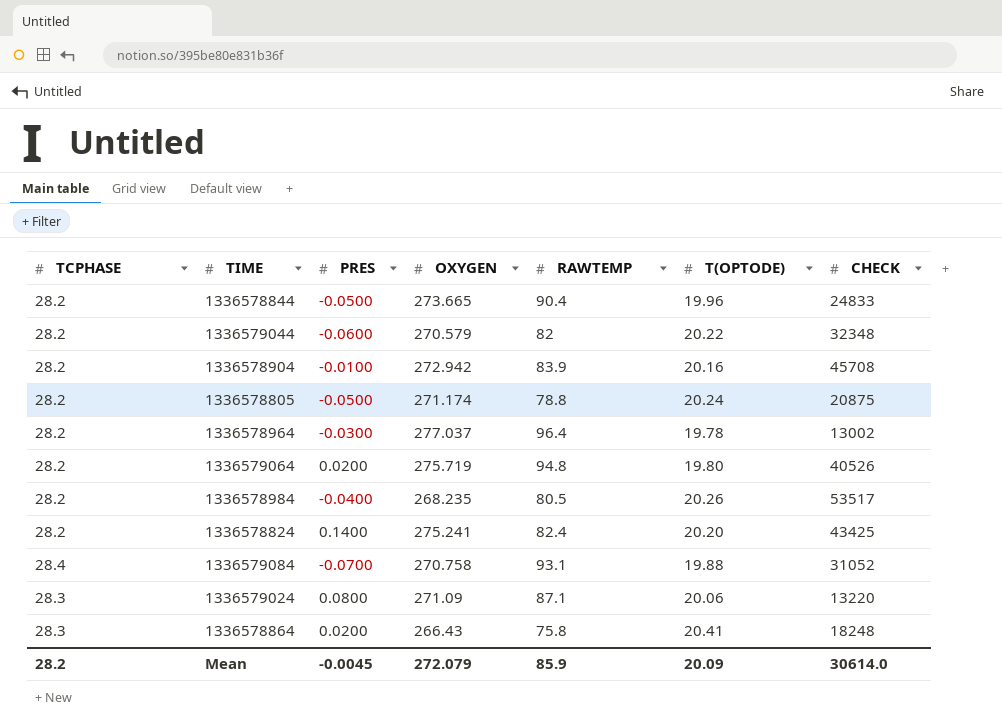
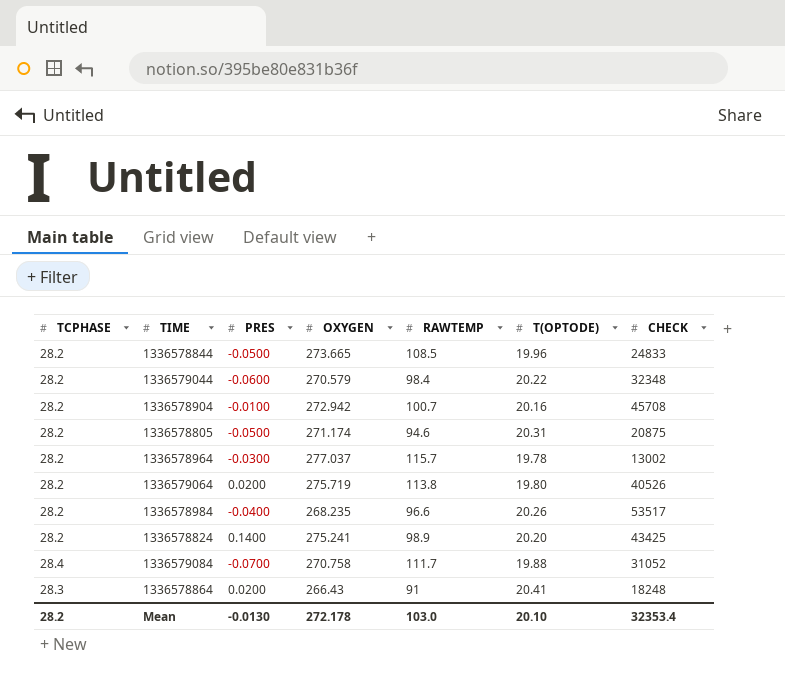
row 1336579024: 28.3 | 0.0800 | 271.09 | 87.1 | 20.06 | 13220 -> none
1336578844 | RAWTEMP: 90.4 -> 108.5
1336579044 | RAWTEMP: 82 -> 98.4
1336578904 | RAWTEMP: 83.9 -> 100.7
1336578805 | RAWTEMP: 78.8 -> 94.6
1336578805 | T(OPTODE): 20.24 -> 20.31
1336578964 | RAWTEMP: 96.4 -> 115.7
1336579064 | RAWTEMP: 94.8 -> 113.8
1336578984 | RAWTEMP: 80.5 -> 96.6
1336578824 | RAWTEMP: 82.4 -> 98.9
1336579084 | RAWTEMP: 93.1 -> 111.7
1336578864 | RAWTEMP: 75.8 -> 91
Mean | PRES: -0.0045 -> -0.0130
Mean | OXYGEN: 272.079 -> 272.178
Mean | RAWTEMP: 85.9 -> 103.0
Mean | T(OPTODE): 20.09 -> 20.10
Mean | CHECK: 30614.0 -> 32353.4

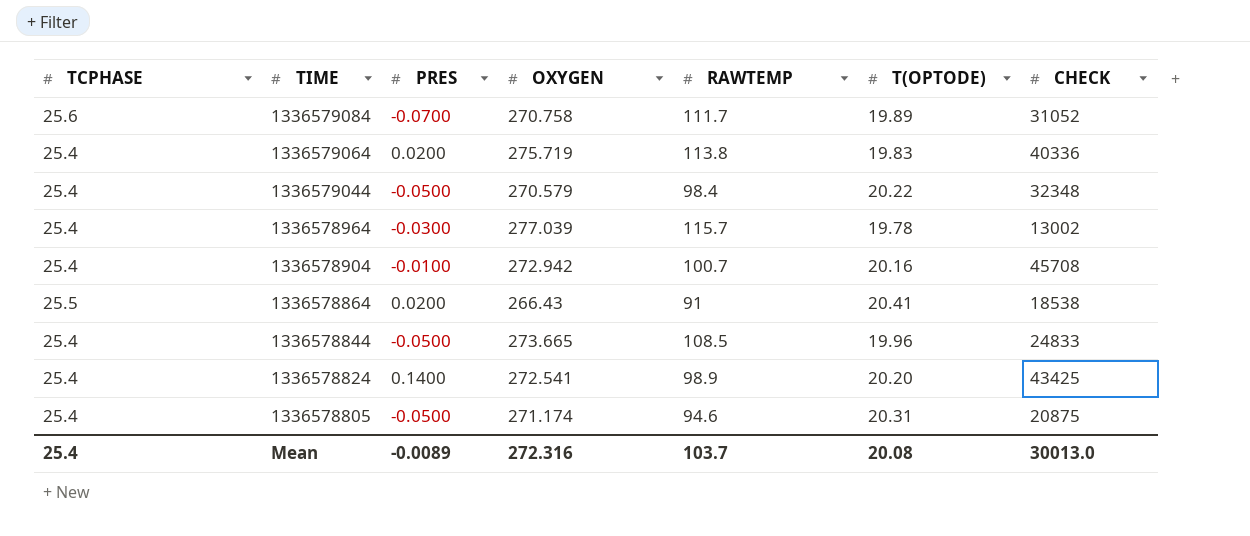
row order: none -> TIME descending
row 1336578984: 28.2 | -0.0400 | 268.235 | 96.6 | 20.26 | 53517 -> none
1336579084 | TCPHASE: 28.4 -> 25.6
1336579084 | T(OPTODE): 19.88 -> 19.89
1336579064 | TCPHASE: 28.2 -> 25.4
1336579064 | T(OPTODE): 19.80 -> 19.83
1336579064 | CHECK: 40526 -> 40336
1336579044 | TCPHASE: 28.2 -> 25.4
1336579044 | PRES: -0.0600 -> -0.0500
1336578964 | TCPHASE: 28.2 -> 25.4
1336578964 | OXYGEN: 277.037 -> 277.039
1336578904 | TCPHASE: 28.2 -> 25.4
1336578864 | TCPHASE: 28.3 -> 25.5
1336578864 | CHECK: 18248 -> 18538
1336578844 | TCPHASE: 28.2 -> 25.4
1336578824 | TCPHASE: 28.2 -> 25.4
1336578824 | OXYGEN: 275.241 -> 272.541
1336578805 | TCPHASE: 28.2 -> 25.4
Mean | TCPHASE: 28.2 -> 25.4
Mean | PRES: -0.0130 -> -0.0089
Mean | OXYGEN: 272.178 -> 272.316
Mean | RAWTEMP: 103.0 -> 103.7
Mean | T(OPTODE): 20.10 -> 20.08
Mean | CHECK: 32353.4 -> 30013.0

